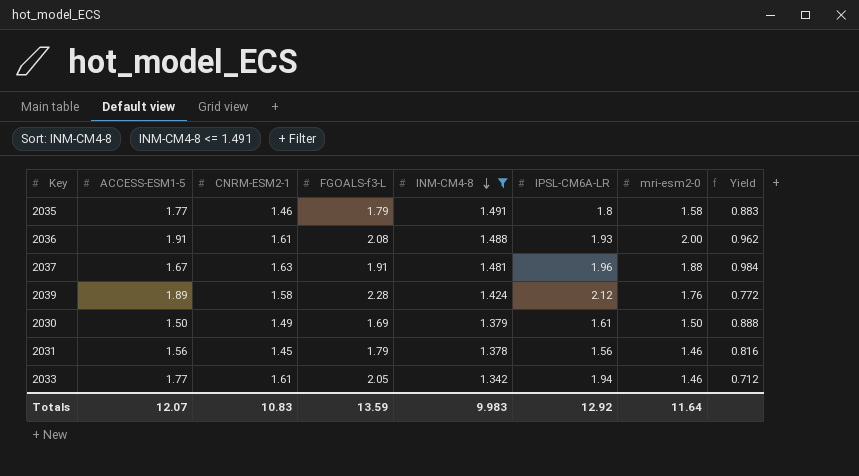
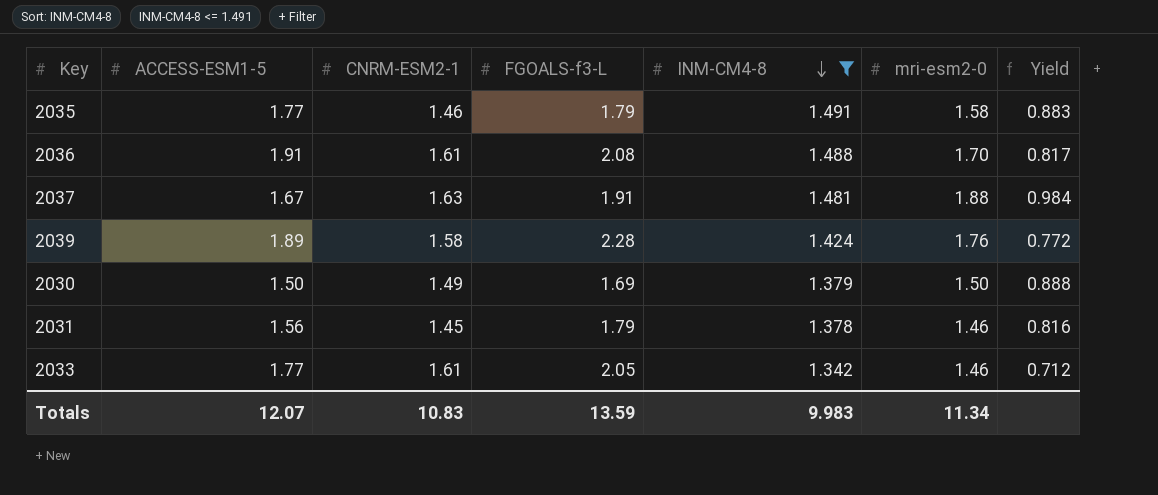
column IPSL-CM6A-LR | position: 6 -> none
2036 | mri-esm2-0: 2.00 -> 1.70
2036 | Yield: 0.962 -> 0.817
Totals | mri-esm2-0: 11.64 -> 11.34

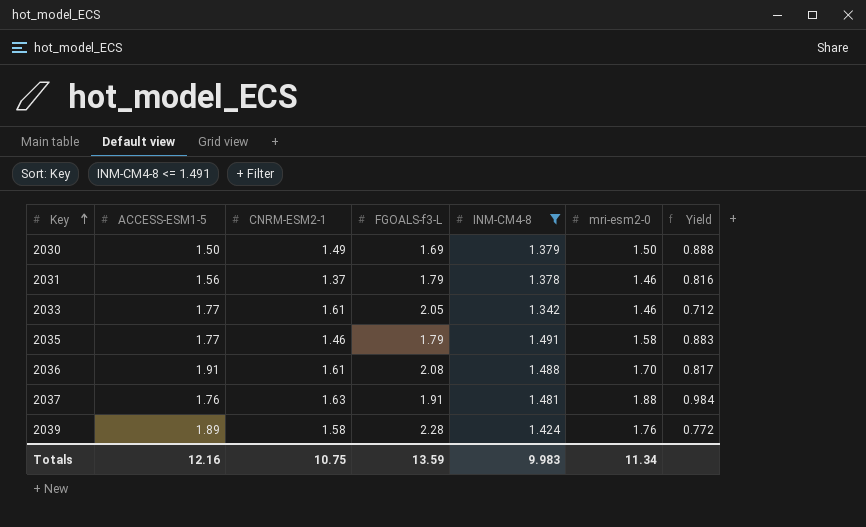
row order: INM-CM4-8 descending -> Key ascending
2031 | CNRM-ESM2-1: 1.45 -> 1.37
2037 | ACCESS-ESM1-5: 1.67 -> 1.76
Totals | ACCESS-ESM1-5: 12.07 -> 12.16
Totals | CNRM-ESM2-1: 10.83 -> 10.75

